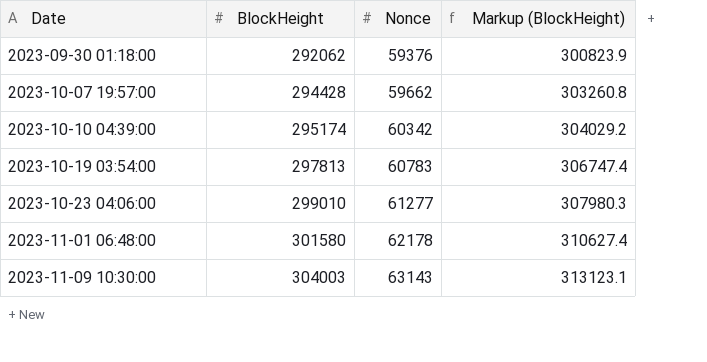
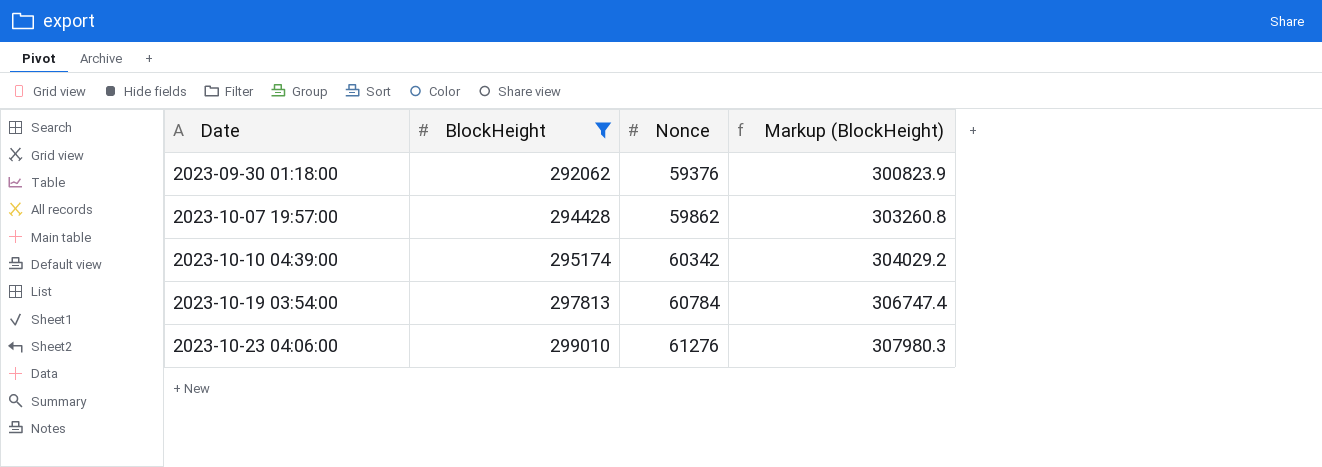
filter: none -> BlockHeight <= 299010
2023-10-07 19:57:00 | Nonce: 59662 -> 59862
2023-10-19 03:54:00 | Nonce: 60783 -> 60784
2023-10-23 04:06:00 | Nonce: 61277 -> 61276

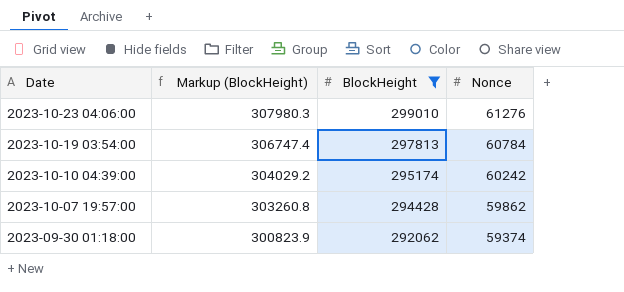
row order: Date ascending -> Date descending
column Markup (BlockHeight) | position: 4 -> 2
2023-10-10 04:39:00 | Nonce: 60342 -> 60242
2023-09-30 01:18:00 | Nonce: 59376 -> 59374

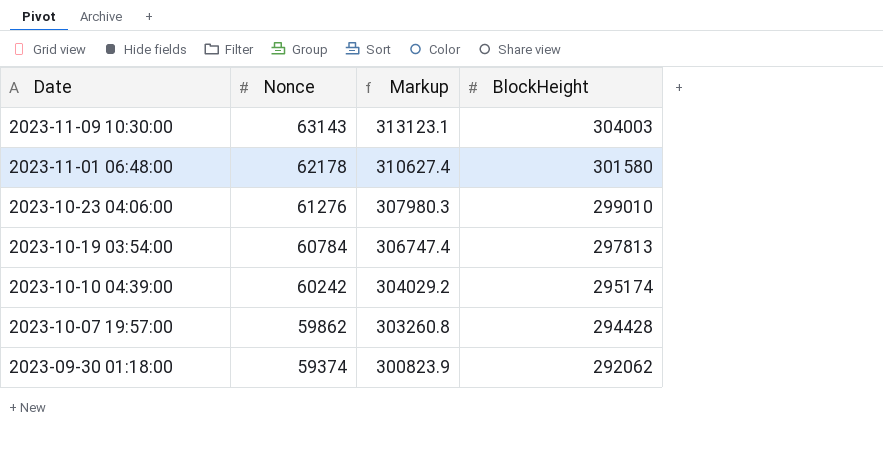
filter: BlockHeight <= 299010 -> none
column Nonce | position: 4 -> 2
column name: Markup (BlockHeight) -> Markup

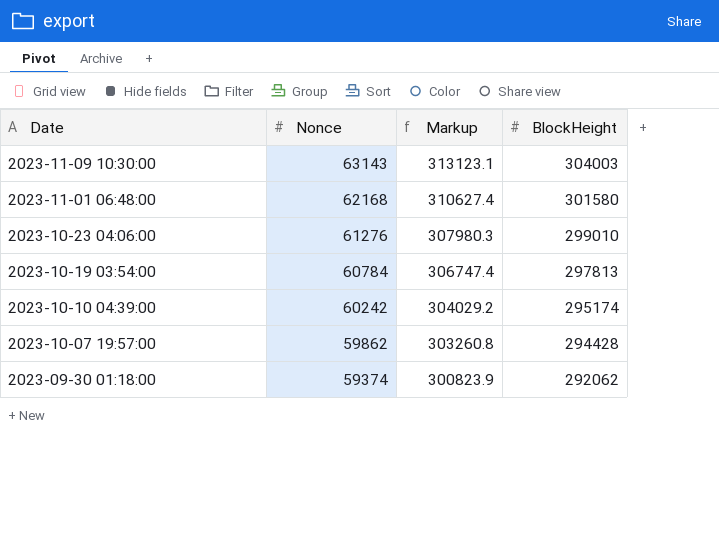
2023-11-01 06:48:00 | Nonce: 62178 -> 62168

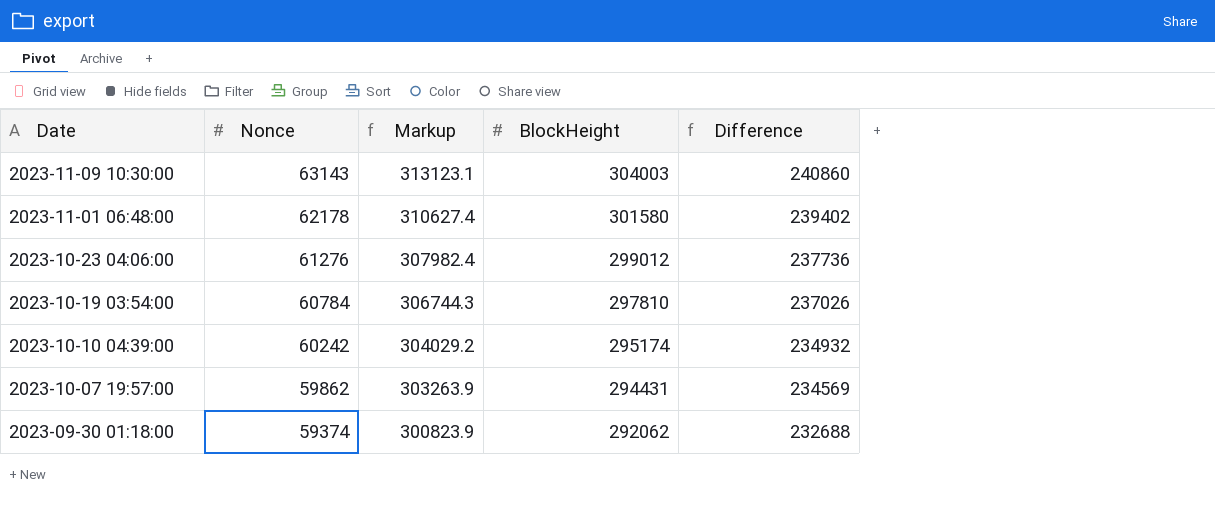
column Difference | formula: none -> [BlockHeight] - [Nonce]
2023-11-01 06:48:00 | Nonce: 62168 -> 62178
2023-10-23 04:06:00 | Markup: 307980.3 -> 307982.4
2023-10-23 04:06:00 | BlockHeight: 299010 -> 299012
2023-10-19 03:54:00 | Markup: 306747.4 -> 306744.3
2023-10-19 03:54:00 | BlockHeight: 297813 -> 297810
2023-10-07 19:57:00 | Markup: 303260.8 -> 303263.9
2023-10-07 19:57:00 | BlockHeight: 294428 -> 294431

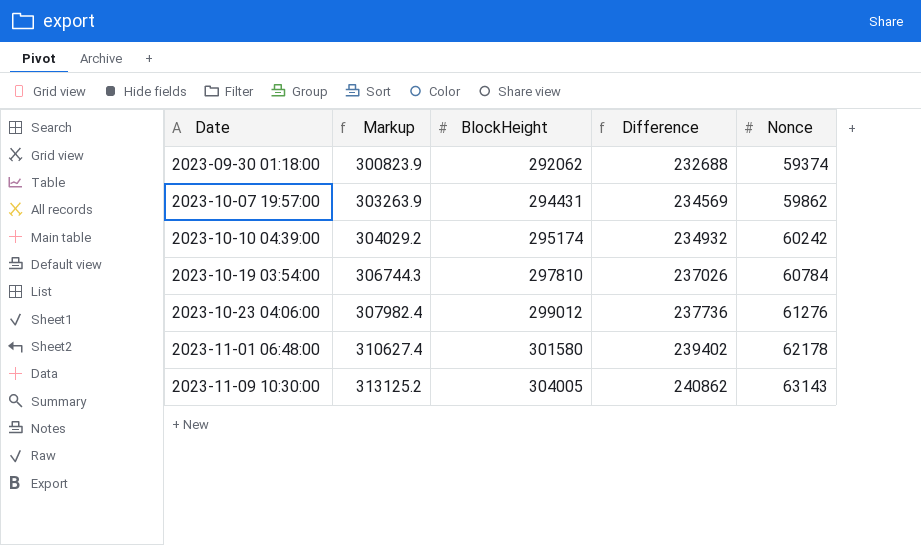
row order: Date descending -> Date ascending
column Nonce | position: 2 -> 5
2023-11-09 10:30:00 | Markup: 313123.1 -> 313125.2
2023-11-09 10:30:00 | BlockHeight: 304003 -> 304005
2023-11-09 10:30:00 | Difference: 240860 -> 240862

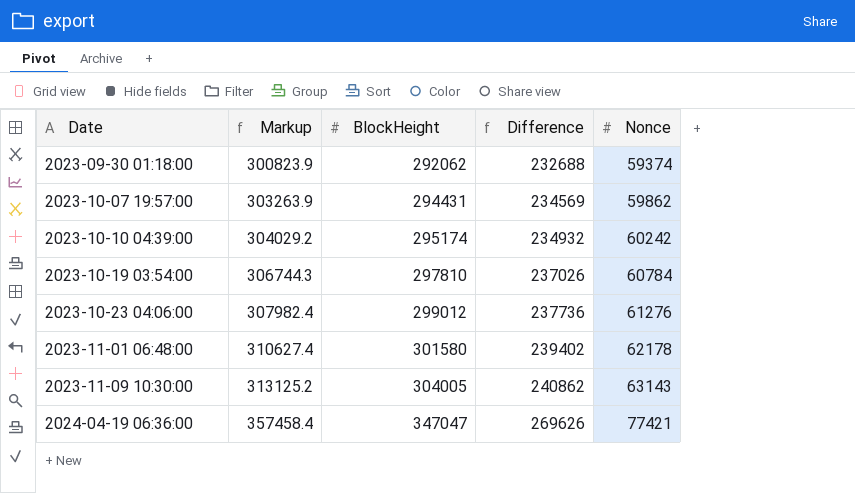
row 2024-04-19 06:36:00: none -> 357458.4 | 347047 | 269626 | 77421

